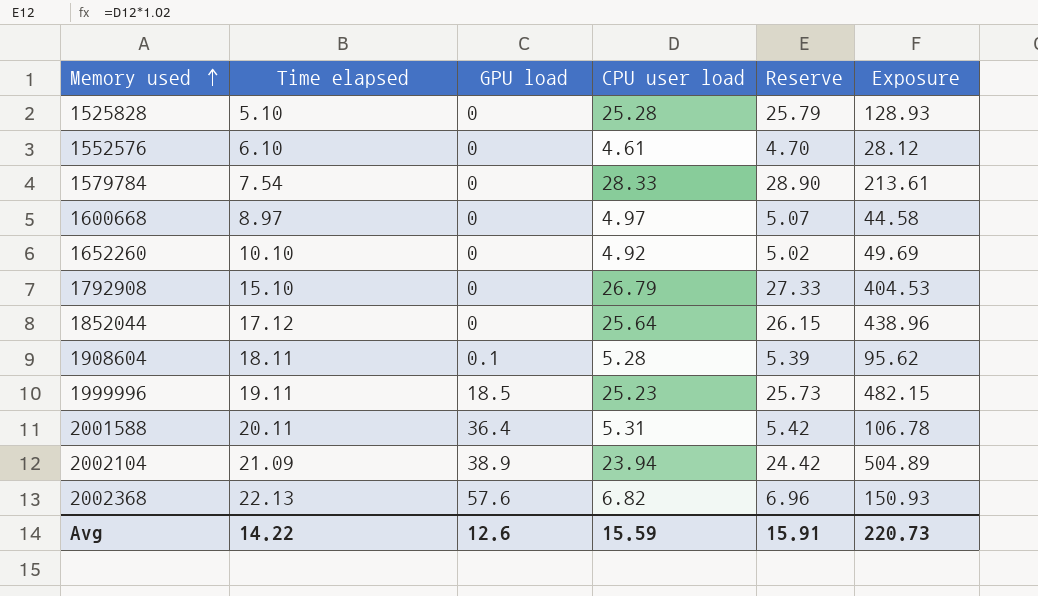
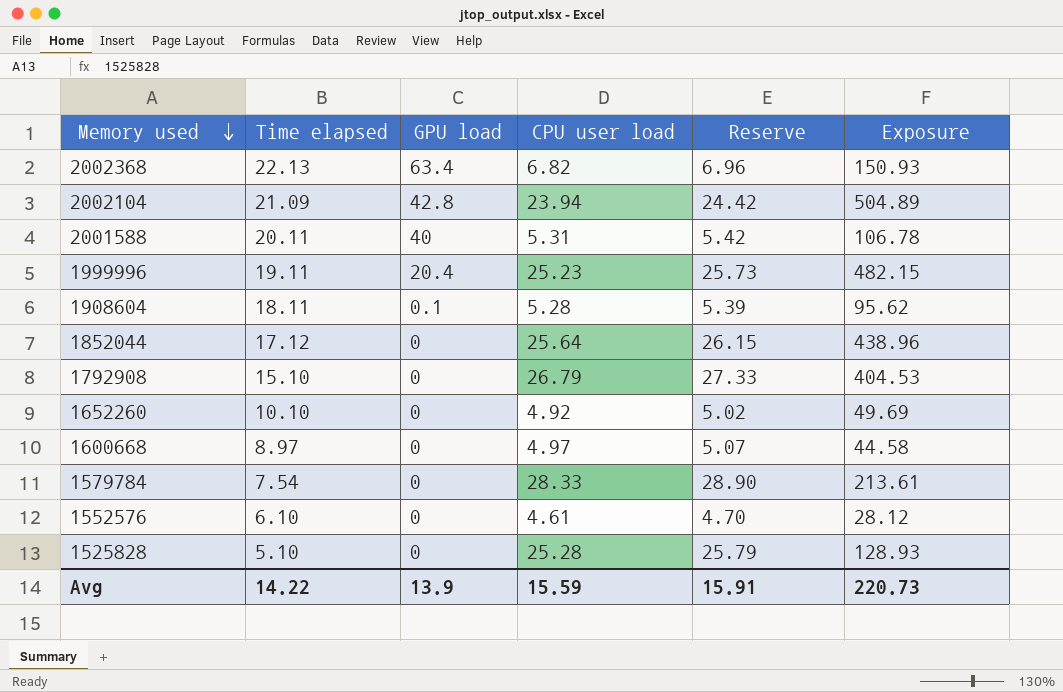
row order: Memory used ascending -> Memory used descending
2002368 | GPU load: 57.6 -> 63.4
2002104 | GPU load: 38.9 -> 42.8
2001588 | GPU load: 36.4 -> 40
1999996 | GPU load: 18.5 -> 20.4
Avg | GPU load: 12.6 -> 13.9

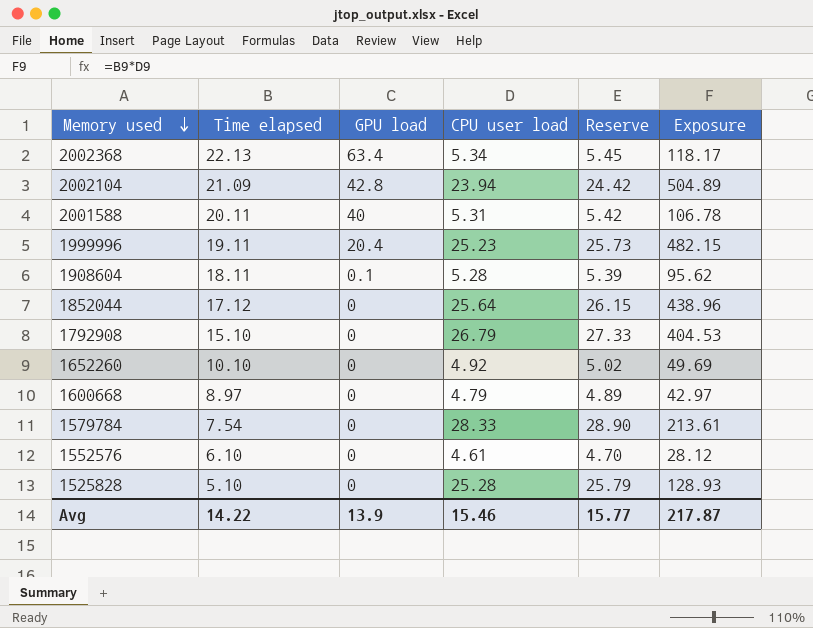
2002368 | CPU user load: 6.82 -> 5.34
2002368 | Reserve: 6.96 -> 5.45
2002368 | Exposure: 150.93 -> 118.17
1600668 | CPU user load: 4.97 -> 4.79
1600668 | Reserve: 5.07 -> 4.89
1600668 | Exposure: 44.58 -> 42.97
Avg | CPU user load: 15.59 -> 15.46
Avg | Reserve: 15.91 -> 15.77
Avg | Exposure: 220.73 -> 217.87

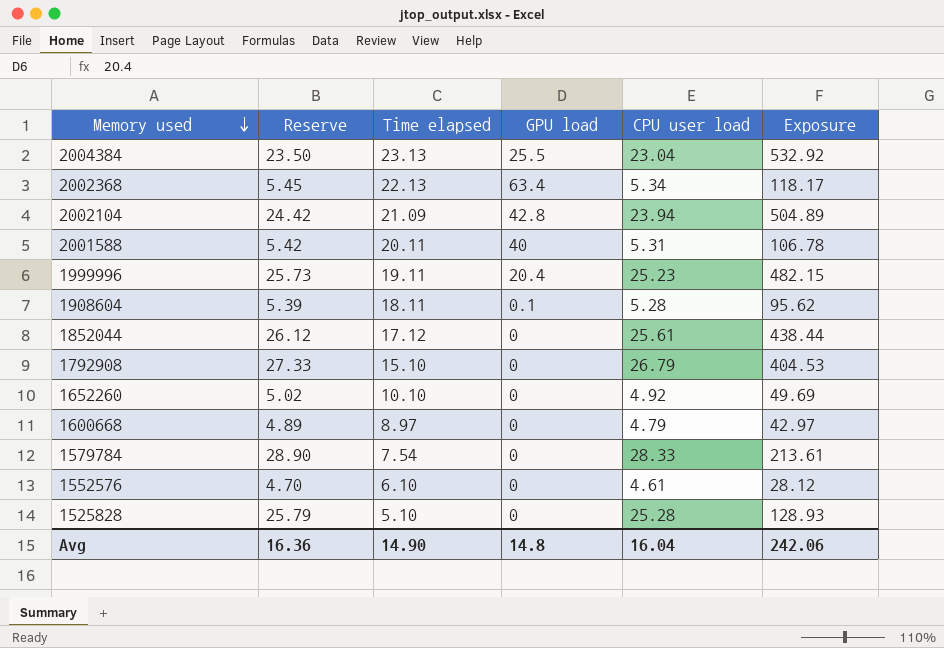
column Reserve | position: 5 -> 2
row 2004384: none -> 23.50 | 23.13 | 25.5 | 23.04 | 532.92
1852044 | Reserve: 26.15 -> 26.12
1852044 | CPU user load: 25.64 -> 25.61
1852044 | Exposure: 438.96 -> 438.44
Avg | Reserve: 15.77 -> 16.36
Avg | Time elapsed: 14.22 -> 14.90
Avg | GPU load: 13.9 -> 14.8
Avg | CPU user load: 15.46 -> 16.04
Avg | Exposure: 217.87 -> 242.06

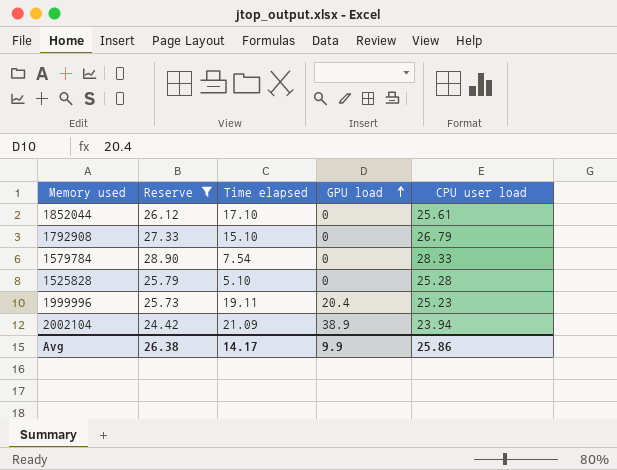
filter: none -> Reserve >= 24.42
row order: Memory used descending -> GPU load ascending
column Exposure | formula: [Time elapsed] * [CPU user load] -> none
1852044 | Time elapsed: 17.12 -> 17.10
2002104 | GPU load: 42.8 -> 38.9
Avg | Reserve: 16.36 -> 26.38
Avg | Time elapsed: 14.90 -> 14.17
Avg | GPU load: 14.8 -> 9.9
Avg | CPU user load: 16.04 -> 25.86

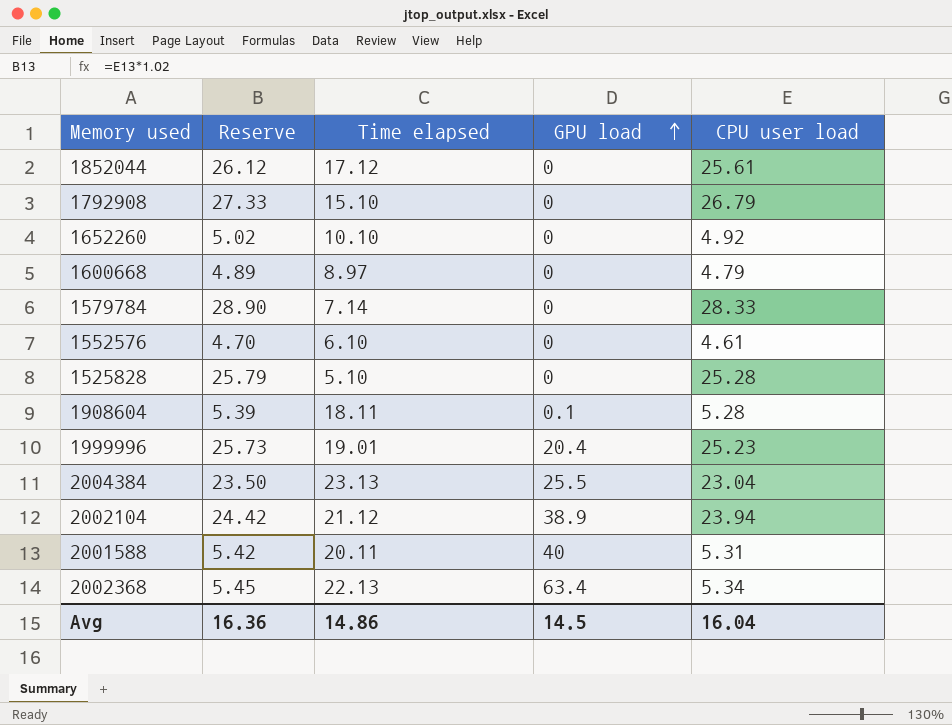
filter: Reserve >= 24.42 -> none
1852044 | Time elapsed: 17.10 -> 17.12
1579784 | Time elapsed: 7.54 -> 7.14
1999996 | Time elapsed: 19.11 -> 19.01
2002104 | Time elapsed: 21.09 -> 21.12
Avg | Reserve: 26.38 -> 16.36
Avg | Time elapsed: 14.17 -> 14.86
Avg | GPU load: 9.9 -> 14.5
Avg | CPU user load: 25.86 -> 16.04

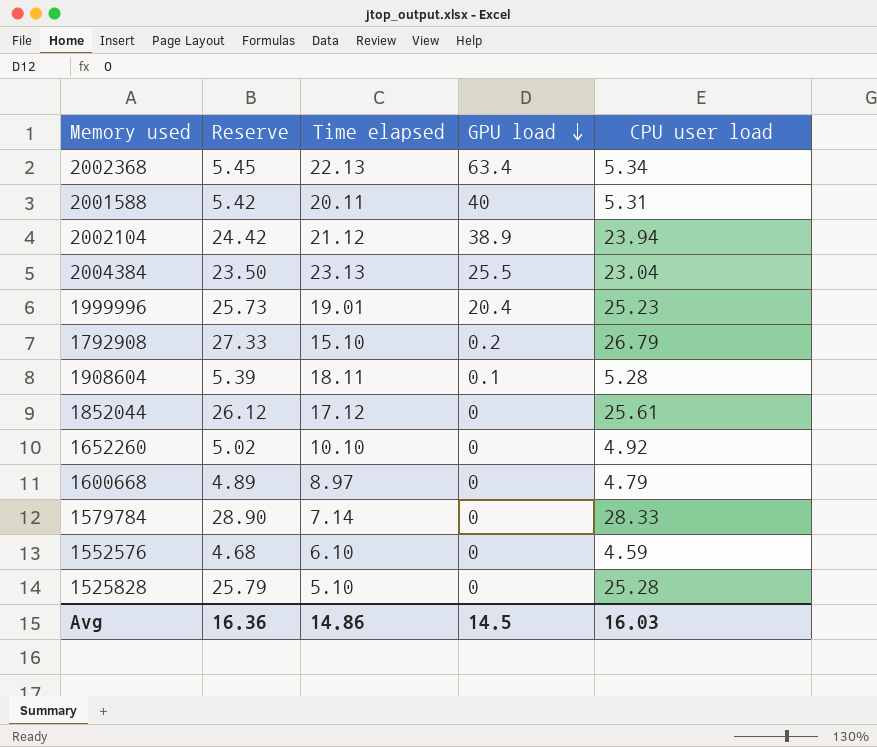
row order: GPU load ascending -> GPU load descending
1792908 | GPU load: 0 -> 0.2
1552576 | Reserve: 4.70 -> 4.68
1552576 | CPU user load: 4.61 -> 4.59
Avg | CPU user load: 16.04 -> 16.03

